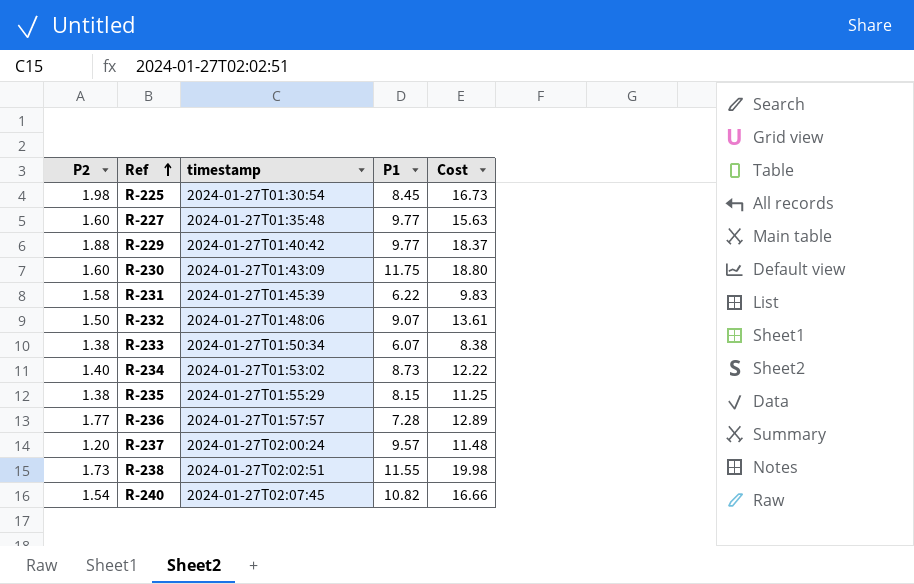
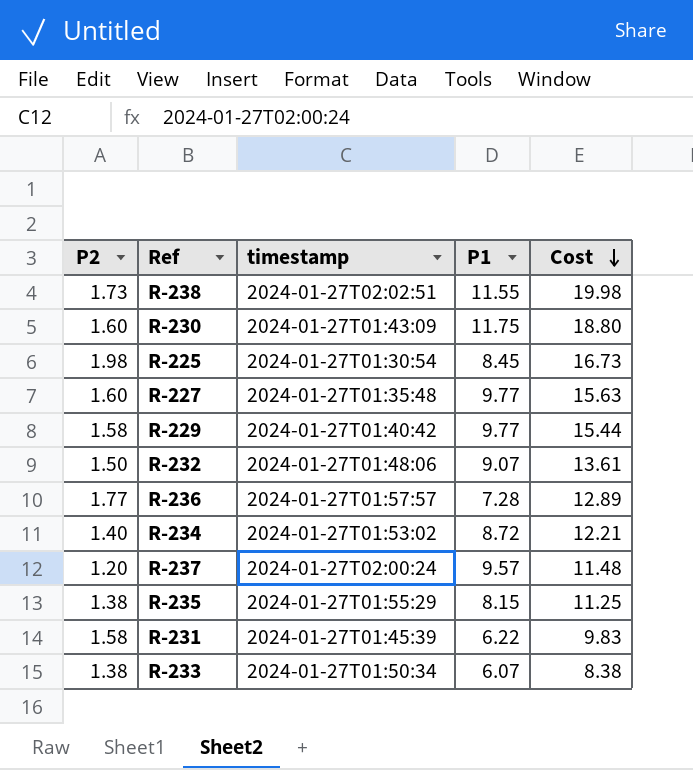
row order: Ref ascending -> Cost descending
row R-240: 1.54 | 2024-01-27T02:07:45 | 10.82 | 16.66 -> none
R-229 | P2: 1.88 -> 1.58
R-229 | Cost: 18.37 -> 15.44
R-234 | P1: 8.73 -> 8.72
R-234 | Cost: 12.22 -> 12.21

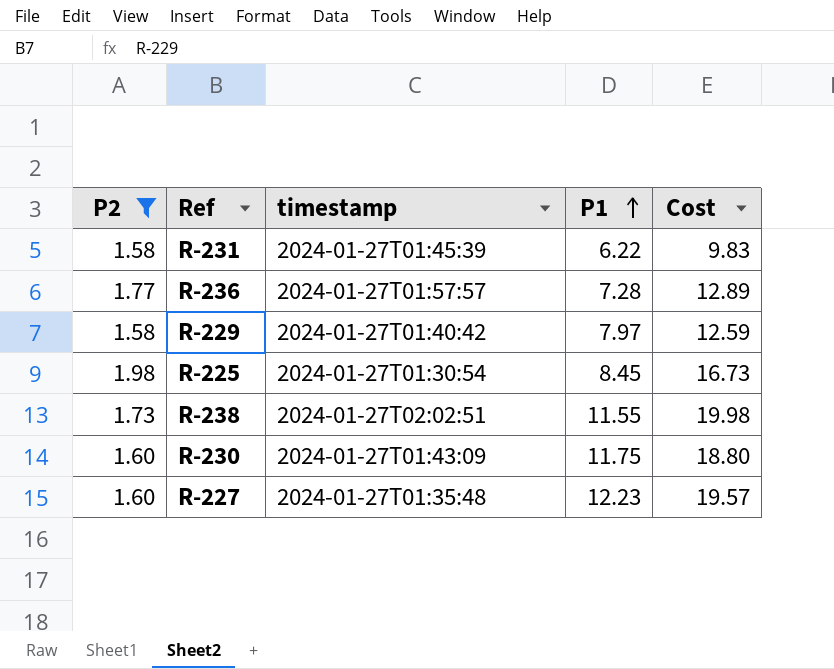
filter: none -> P2 >= 1.58
row order: Cost descending -> P1 ascending
R-229 | P1: 9.77 -> 7.97
R-229 | Cost: 15.44 -> 12.59
R-227 | P1: 9.77 -> 12.23
R-227 | Cost: 15.63 -> 19.57

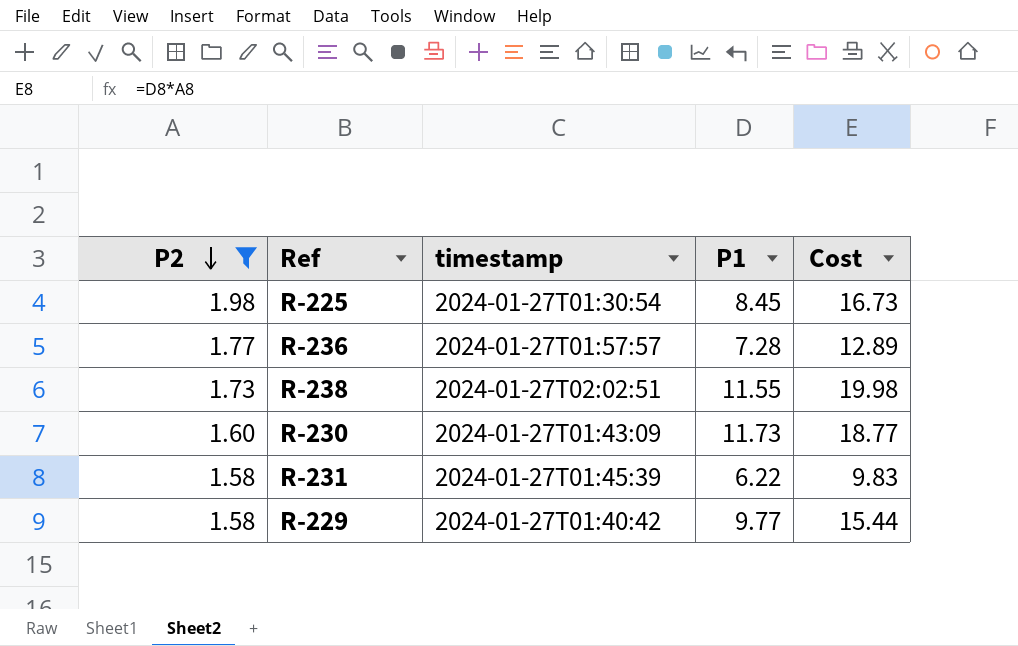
row order: P1 ascending -> P2 descending
row R-227: 1.60 | 2024-01-27T01:35:48 | 12.23 | 19.57 -> none
R-230 | P1: 11.75 -> 11.73
R-230 | Cost: 18.80 -> 18.77
R-229 | P1: 7.97 -> 9.77
R-229 | Cost: 12.59 -> 15.44

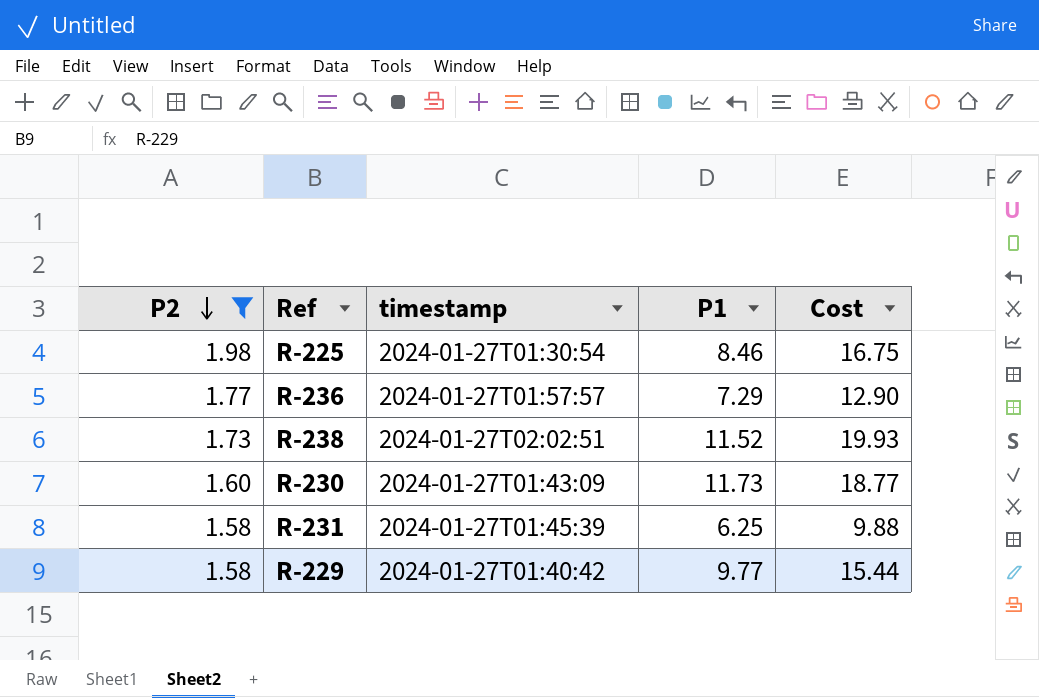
R-225 | P1: 8.45 -> 8.46
R-225 | Cost: 16.73 -> 16.75
R-236 | P1: 7.28 -> 7.29
R-236 | Cost: 12.89 -> 12.90
R-238 | P1: 11.55 -> 11.52
R-238 | Cost: 19.98 -> 19.93
R-231 | P1: 6.22 -> 6.25
R-231 | Cost: 9.83 -> 9.88

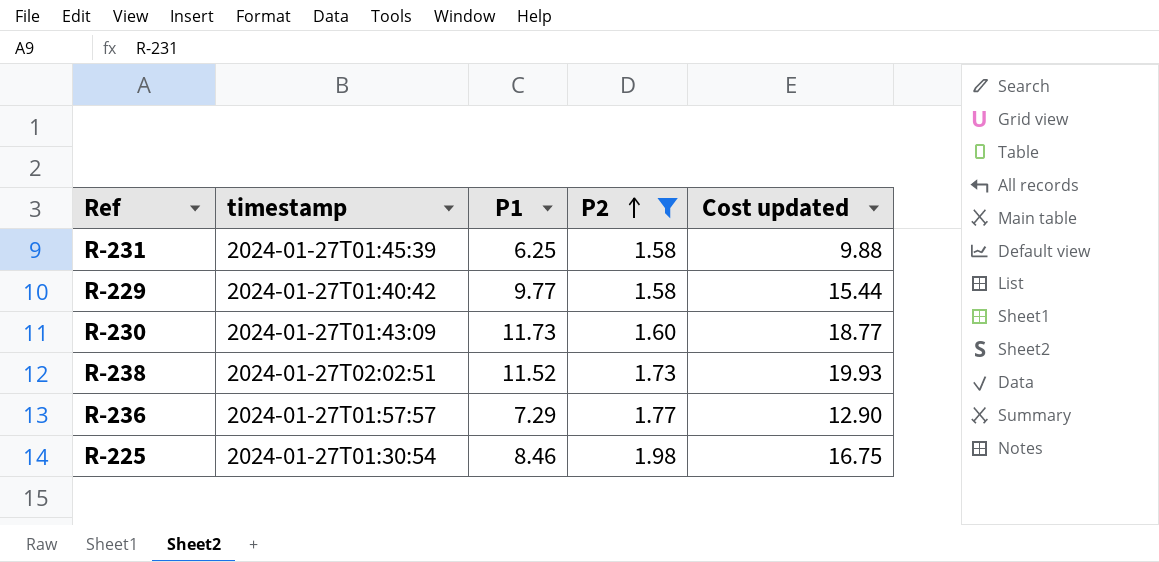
row order: P2 descending -> P2 ascending
column P2 | position: 1 -> 4
column name: Cost -> Cost updated

